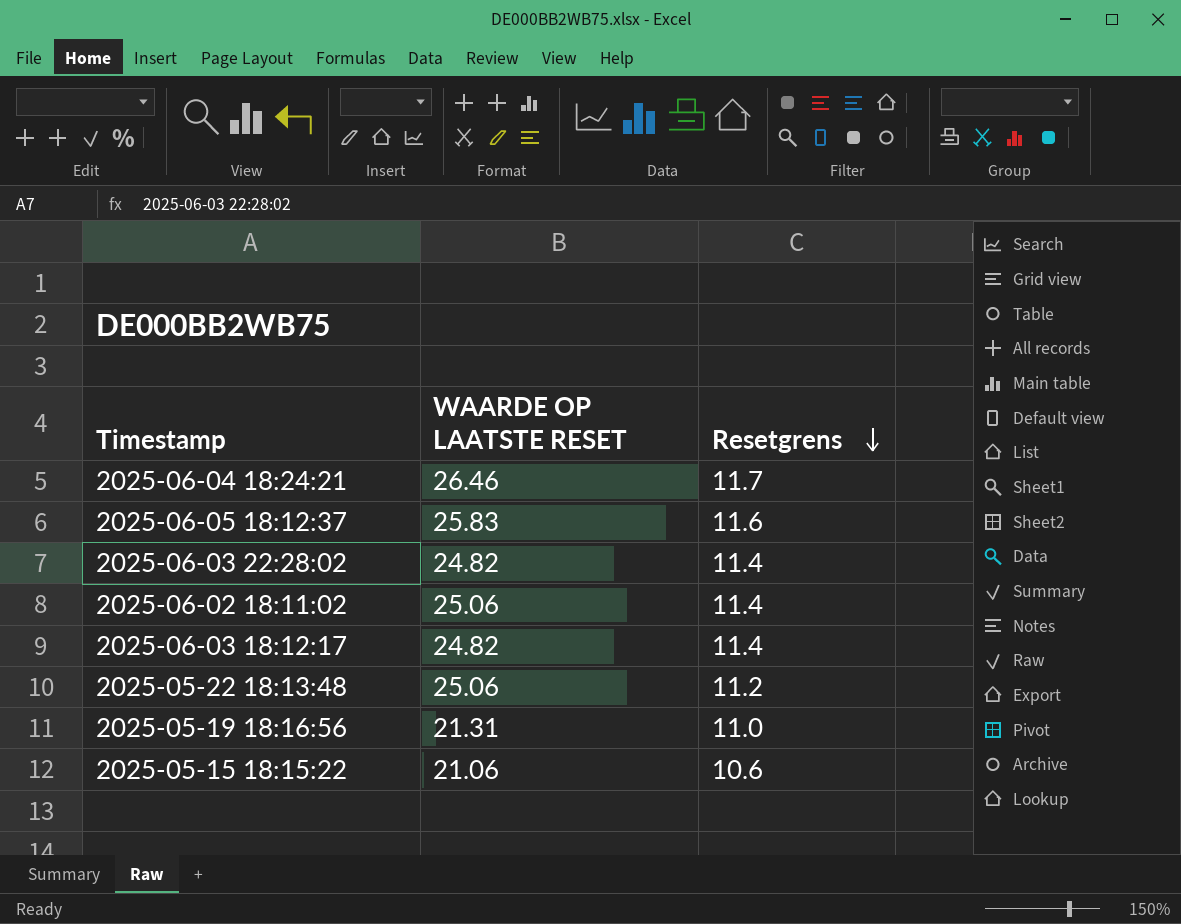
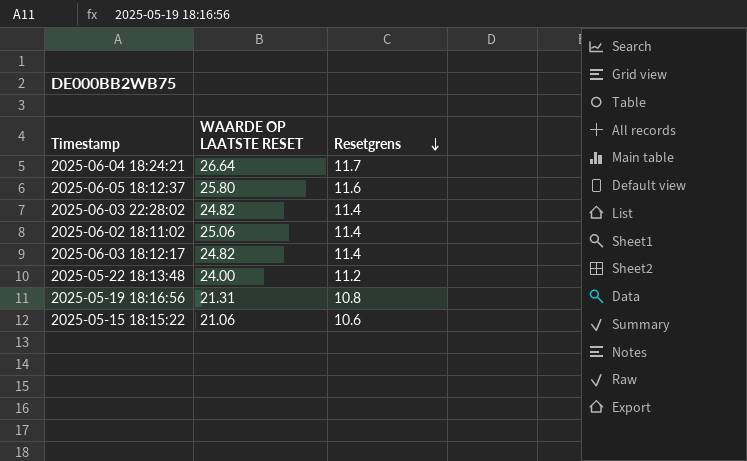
2025-06-04 18:24:21 | WAARDE OP LAATSTE RESET: 26.46 -> 26.64
2025-06-05 18:12:37 | WAARDE OP LAATSTE RESET: 25.83 -> 25.80
2025-05-22 18:13:48 | WAARDE OP LAATSTE RESET: 25.06 -> 24.00
2025-05-19 18:16:56 | Resetgrens: 11.0 -> 10.8

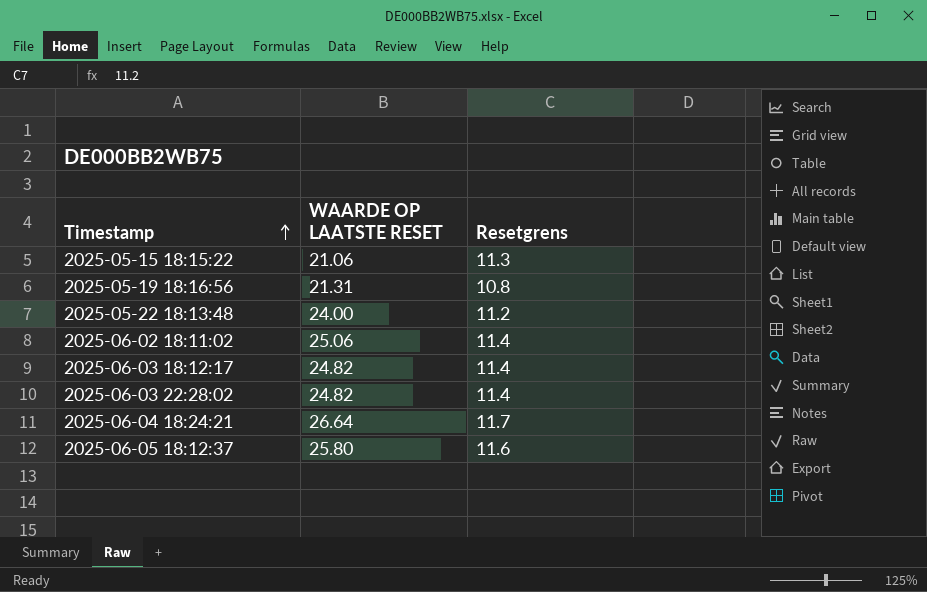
row order: Resetgrens descending -> Timestamp ascending
2025-05-15 18:15:22 | Resetgrens: 10.6 -> 11.3

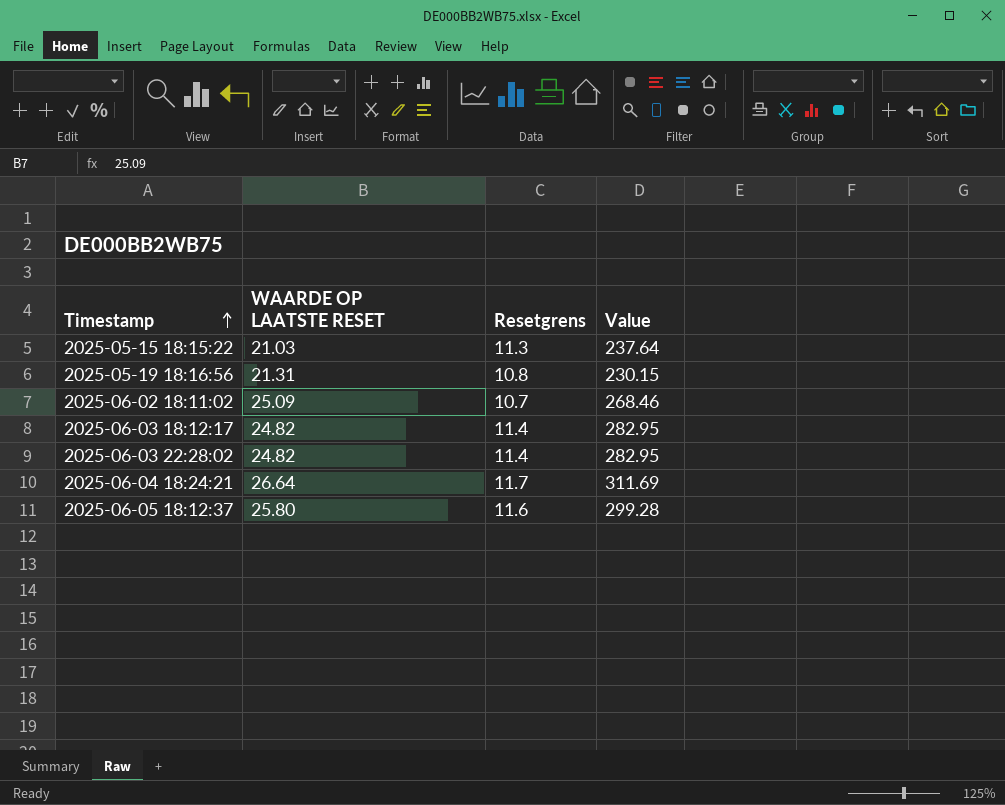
column Value | formula: none -> [WAARDE OP LAATSTE RESET] * [Resetgrens]
row 2025-05-22 18:13:48: 24.00 | 11.2 -> none
2025-05-15 18:15:22 | WAARDE OP LAATSTE RESET: 21.06 -> 21.03
2025-06-02 18:11:02 | WAARDE OP LAATSTE RESET: 25.06 -> 25.09
2025-06-02 18:11:02 | Resetgrens: 11.4 -> 10.7

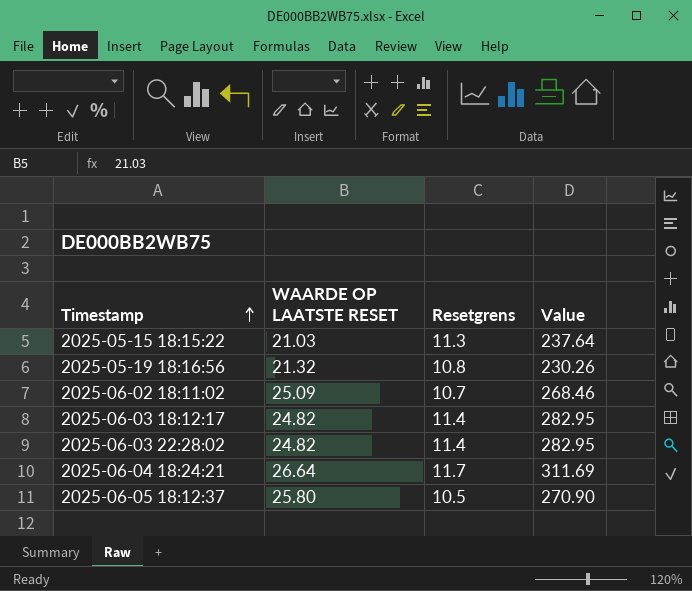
2025-05-19 18:16:56 | WAARDE OP LAATSTE RESET: 21.31 -> 21.32
2025-05-19 18:16:56 | Value: 230.15 -> 230.26
2025-06-05 18:12:37 | Resetgrens: 11.6 -> 10.5
2025-06-05 18:12:37 | Value: 299.28 -> 270.90

